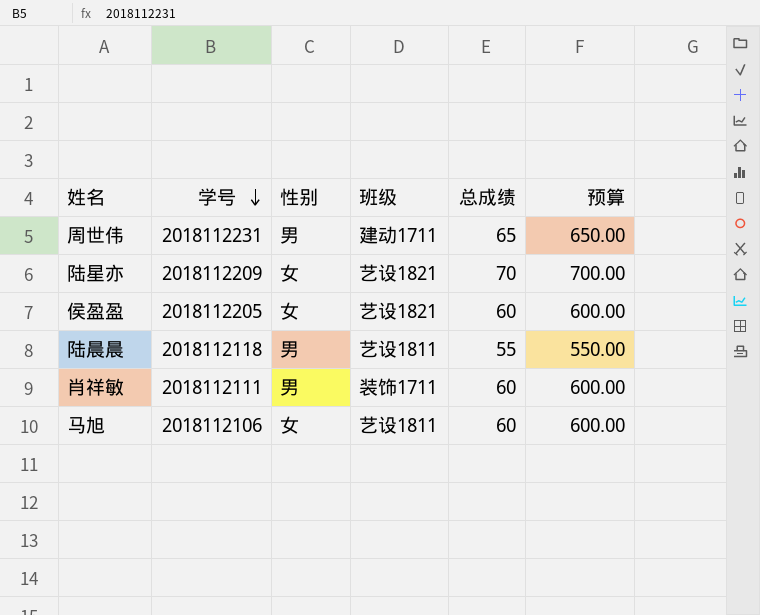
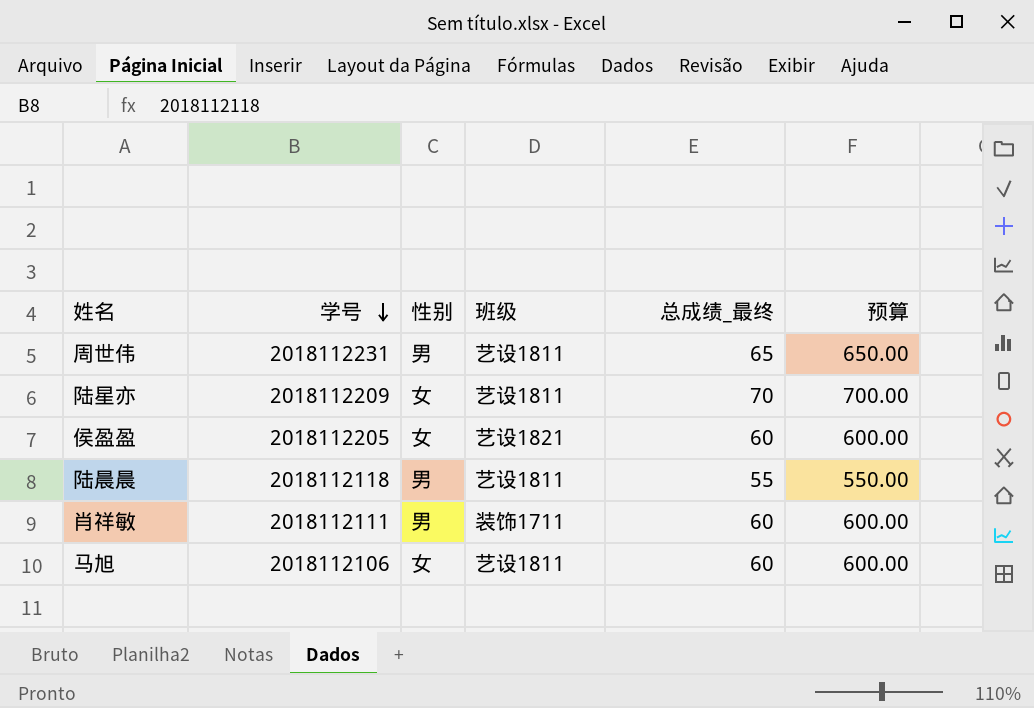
column name: 总成绩 -> 总成绩_最终
周世伟 | 班级: 建动1711 -> 艺设1811
陆星亦 | 班级: 艺设1821 -> 艺设1811

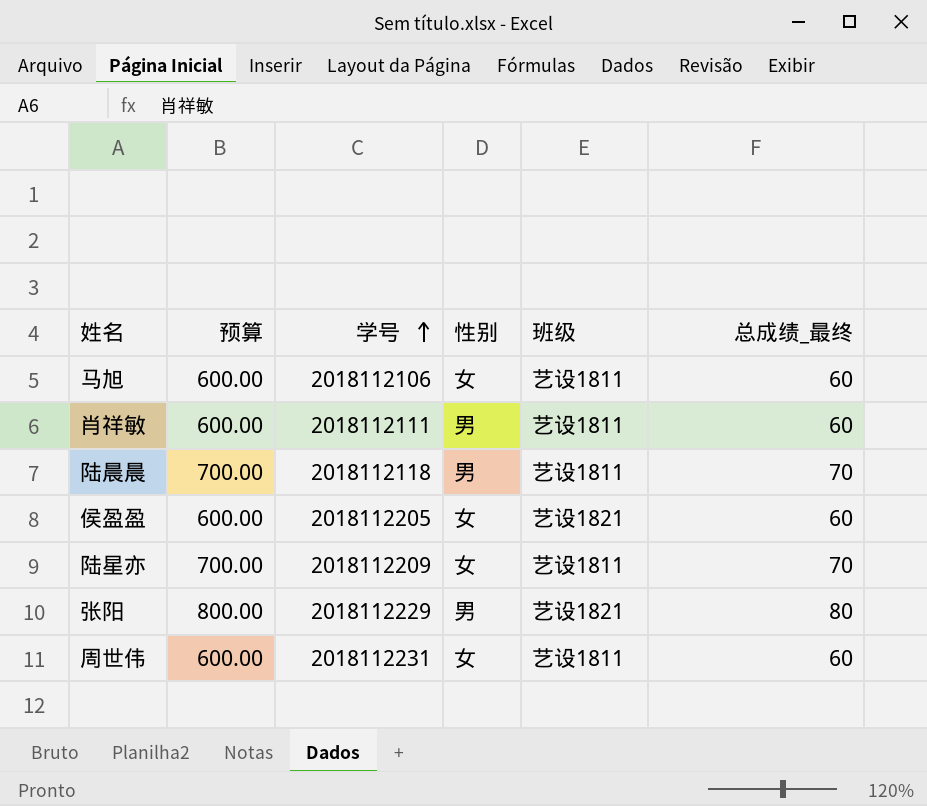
row order: 学号 descending -> 学号 ascending
column 预算 | position: 6 -> 2
肖祥敏 | 班级: 装饰1711 -> 艺设1811
陆晨晨 | 预算: 550.00 -> 700.00
陆晨晨 | 总成绩_最终: 55 -> 70
row 张阳: none -> 800.00 | 2018112229 | 男 | 艺设1821 | 80
周世伟 | 预算: 650.00 -> 600.00
周世伟 | 性别: 男 -> 女
周世伟 | 总成绩_最终: 65 -> 60

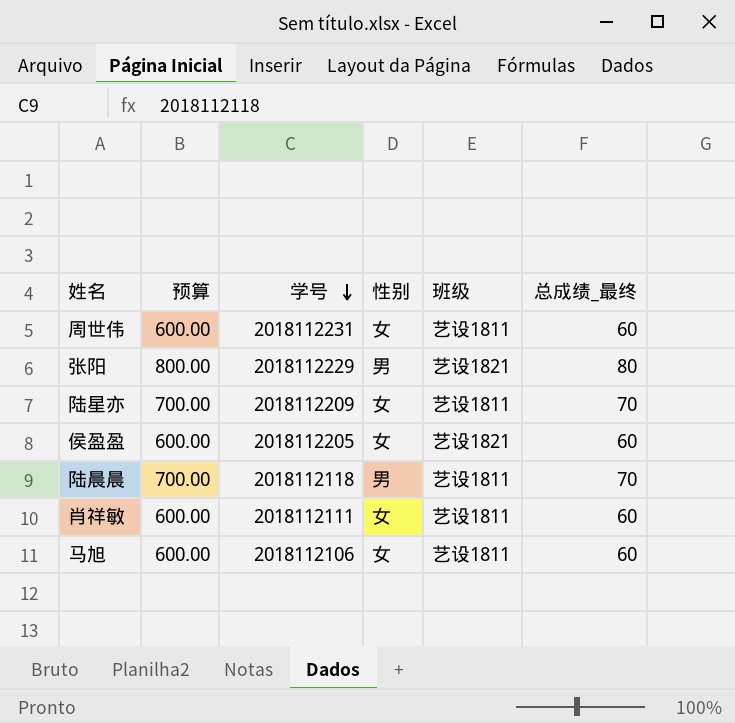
row order: 学号 ascending -> 学号 descending
肖祥敏 | 性别: 男 -> 女

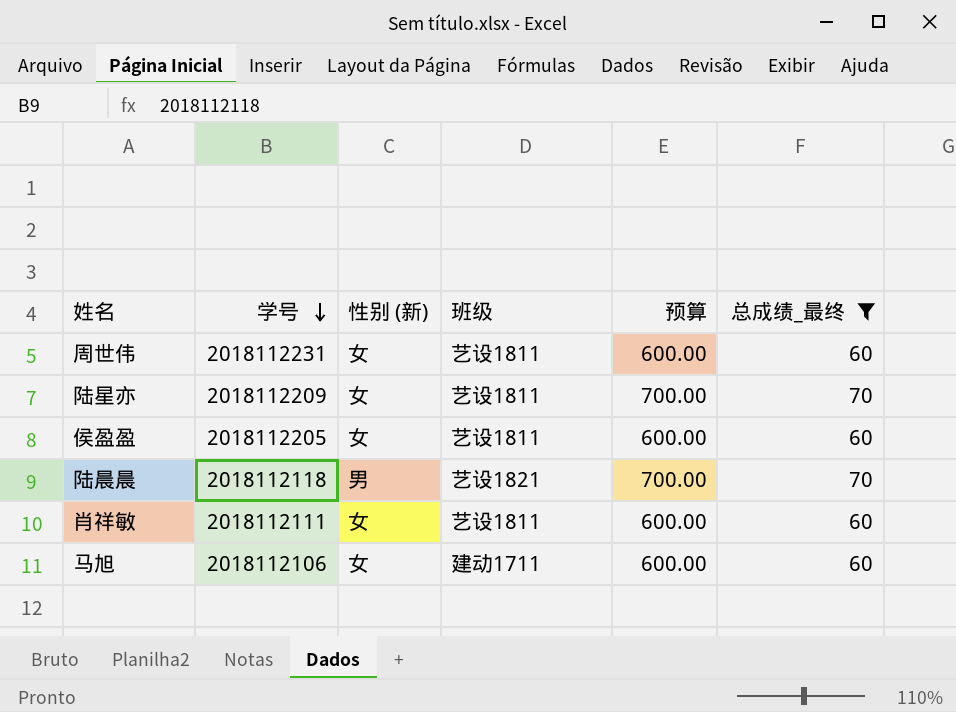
filter: none -> 总成绩_最终 != 80
column name: 性别 -> 性别 (新)
column 预算 | position: 2 -> 5
侯盈盈 | 班级: 艺设1821 -> 艺设1811
陆晨晨 | 班级: 艺设1811 -> 艺设1821
马旭 | 班级: 艺设1811 -> 建动1711

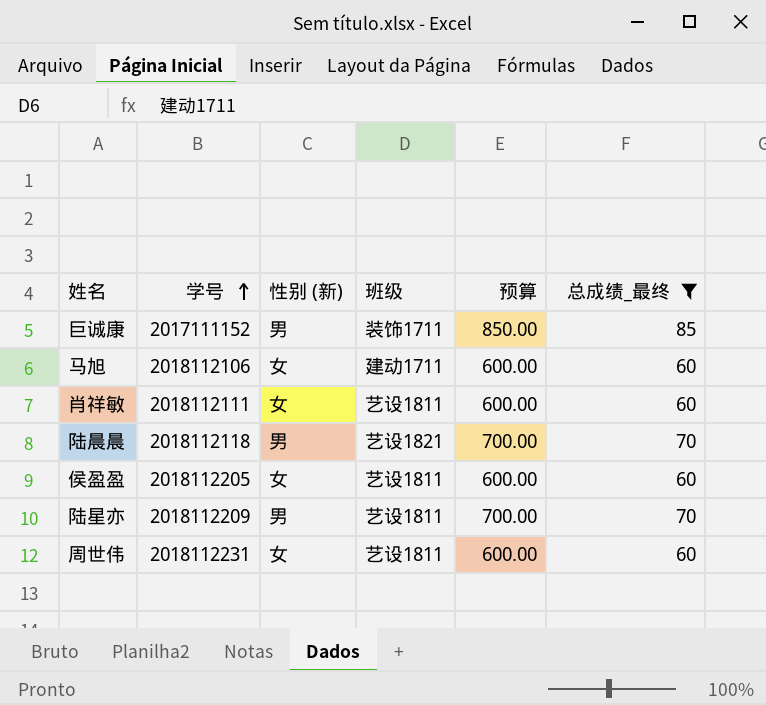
row order: 学号 descending -> 学号 ascending
row 巨诚康: none -> 2017111152 | 男 | 装饰1711 | 850.00 | 85
陆星亦 | 性别 (新): 女 -> 男

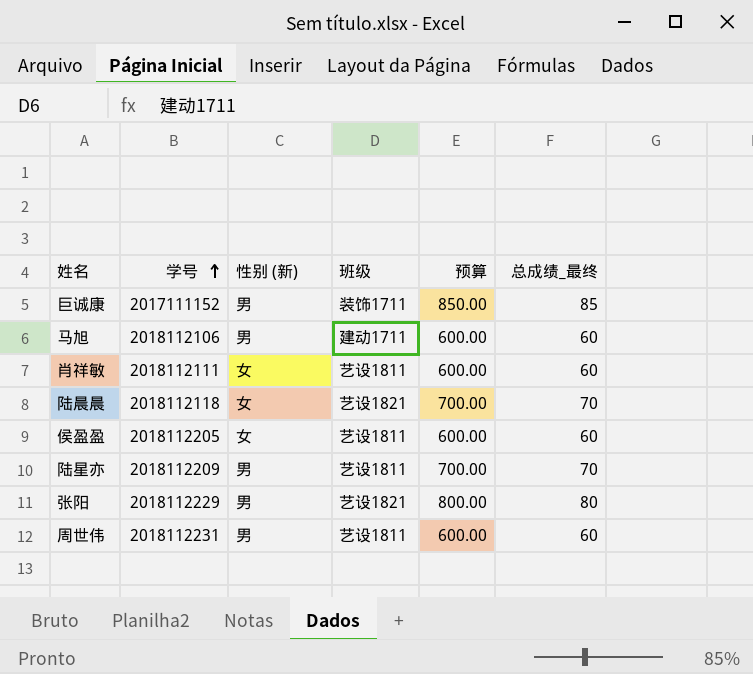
filter: 总成绩_最终 != 80 -> none
马旭 | 性别 (新): 女 -> 男
陆晨晨 | 性别 (新): 男 -> 女
周世伟 | 性别 (新): 女 -> 男

